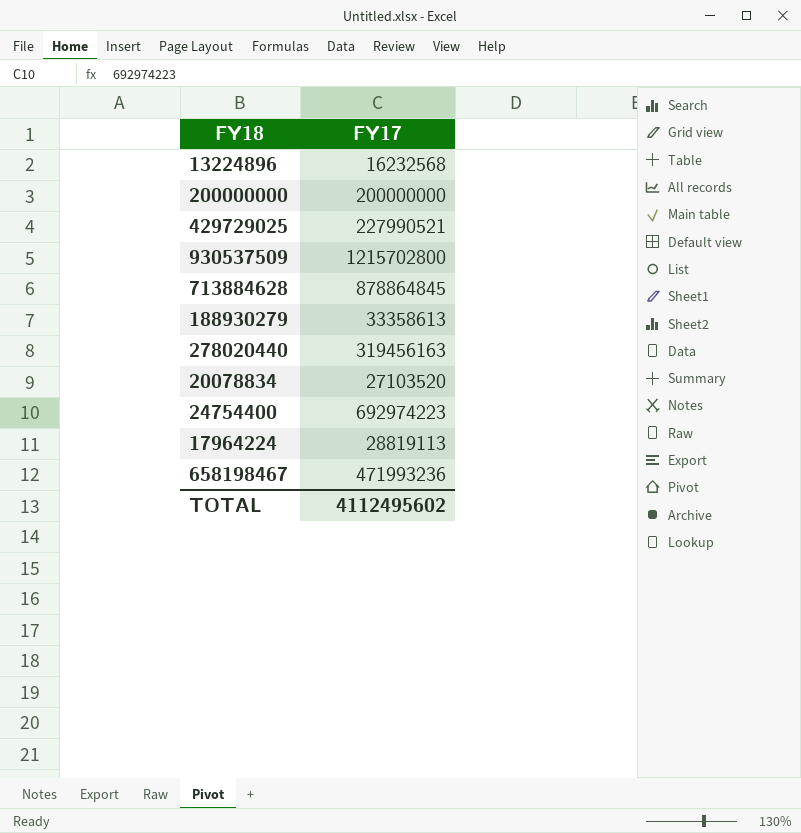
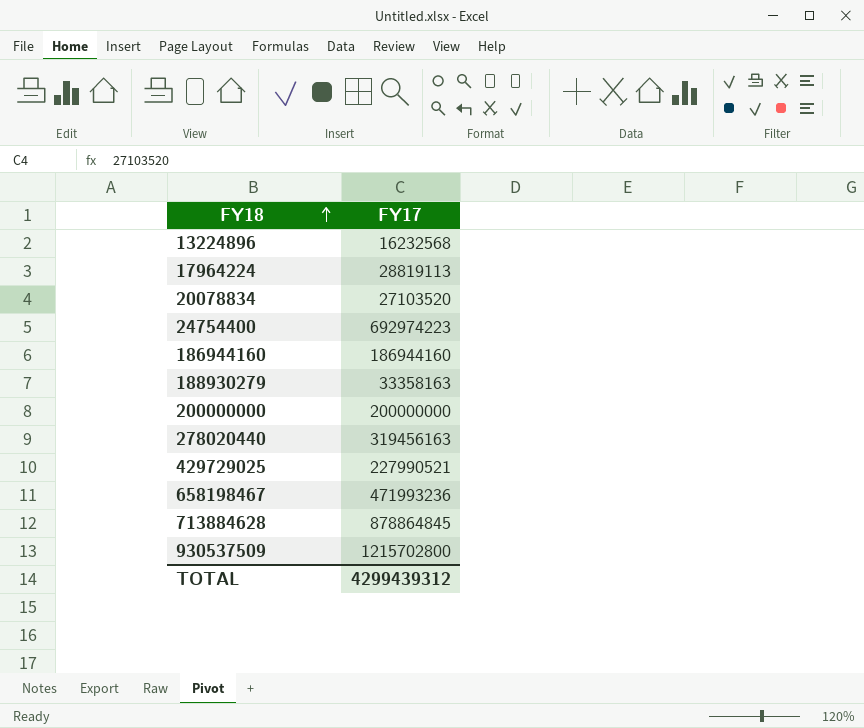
row order: none -> FY18 ascending
row 186944160: none -> 186944160
188930279 | FY17: 33358613 -> 33358163
TOTAL | FY17: 4112495602 -> 4299439312

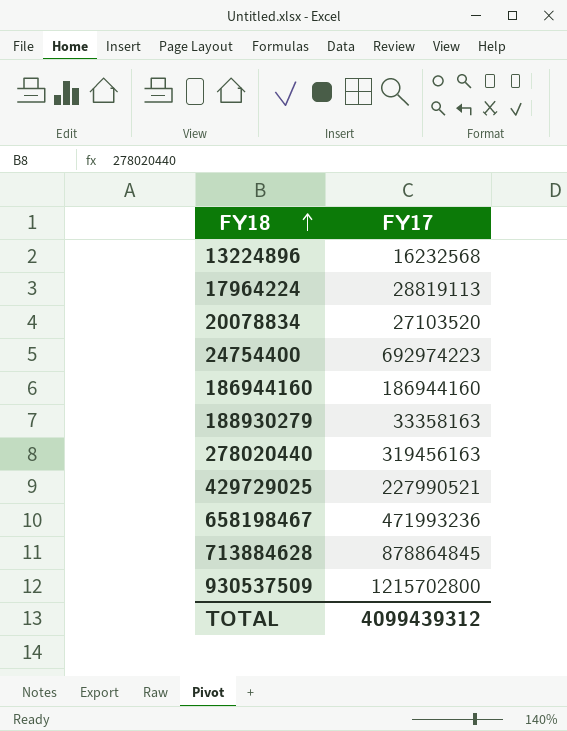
row 200000000: 200000000 -> none
TOTAL | FY17: 4299439312 -> 4099439312

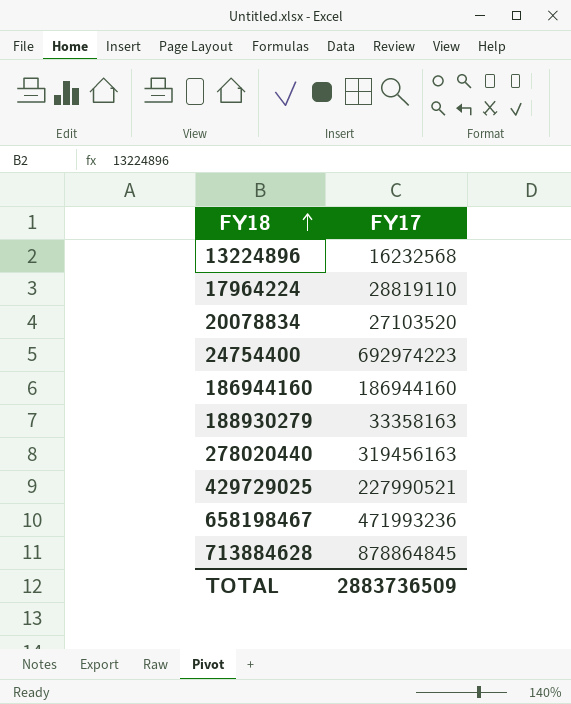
row 930537509: 1215702800 -> none
17964224 | FY17: 28819113 -> 28819110
TOTAL | FY17: 4099439312 -> 2883736509

